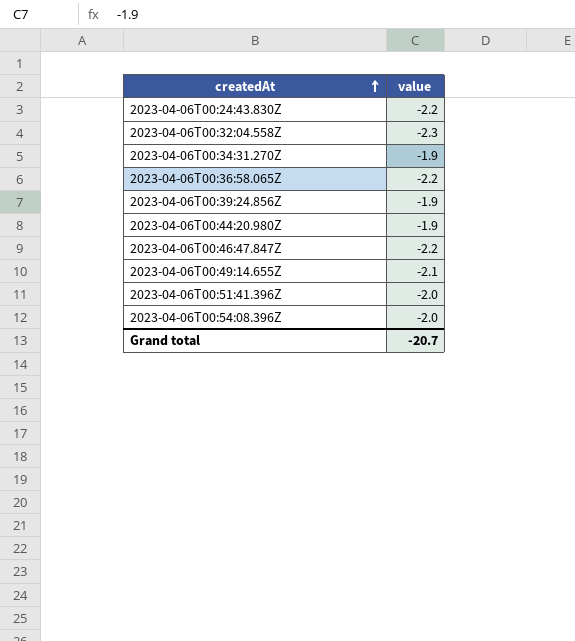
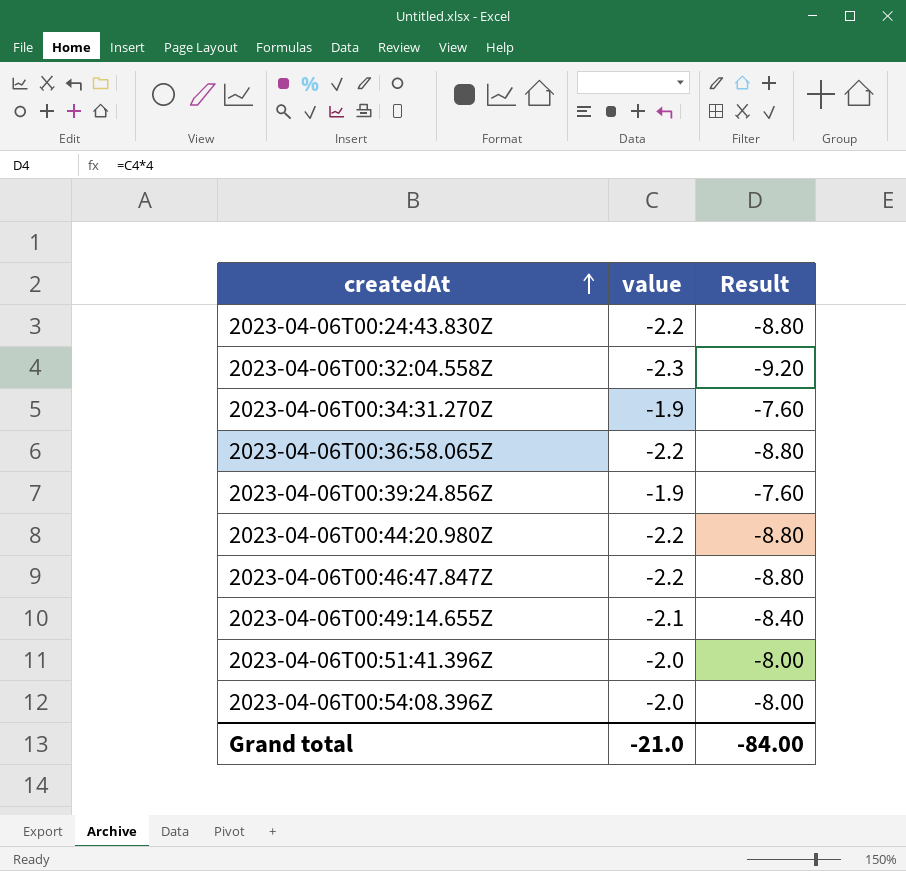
column Result | formula: none -> [value] * 4
2023-04-06T00:44:20.980Z | value: -1.9 -> -2.2
Grand total | value: -20.7 -> -21.0

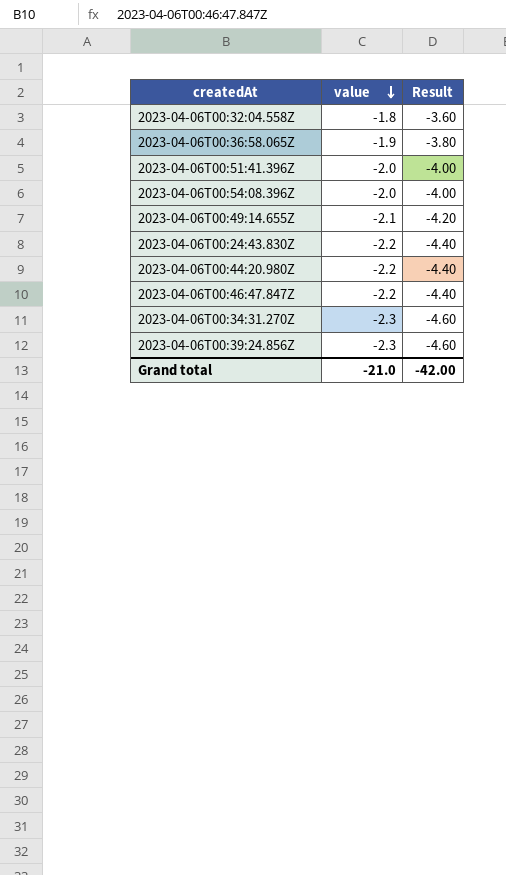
row order: createdAt ascending -> value descending
column Result | formula: [value] * 4 -> [value] * 2
2023-04-06T00:32:04.558Z | value: -2.3 -> -1.8
2023-04-06T00:36:58.065Z | value: -2.2 -> -1.9
2023-04-06T00:34:31.270Z | value: -1.9 -> -2.3
2023-04-06T00:39:24.856Z | value: -1.9 -> -2.3
Grand total | Result: -84.00 -> -42.00

